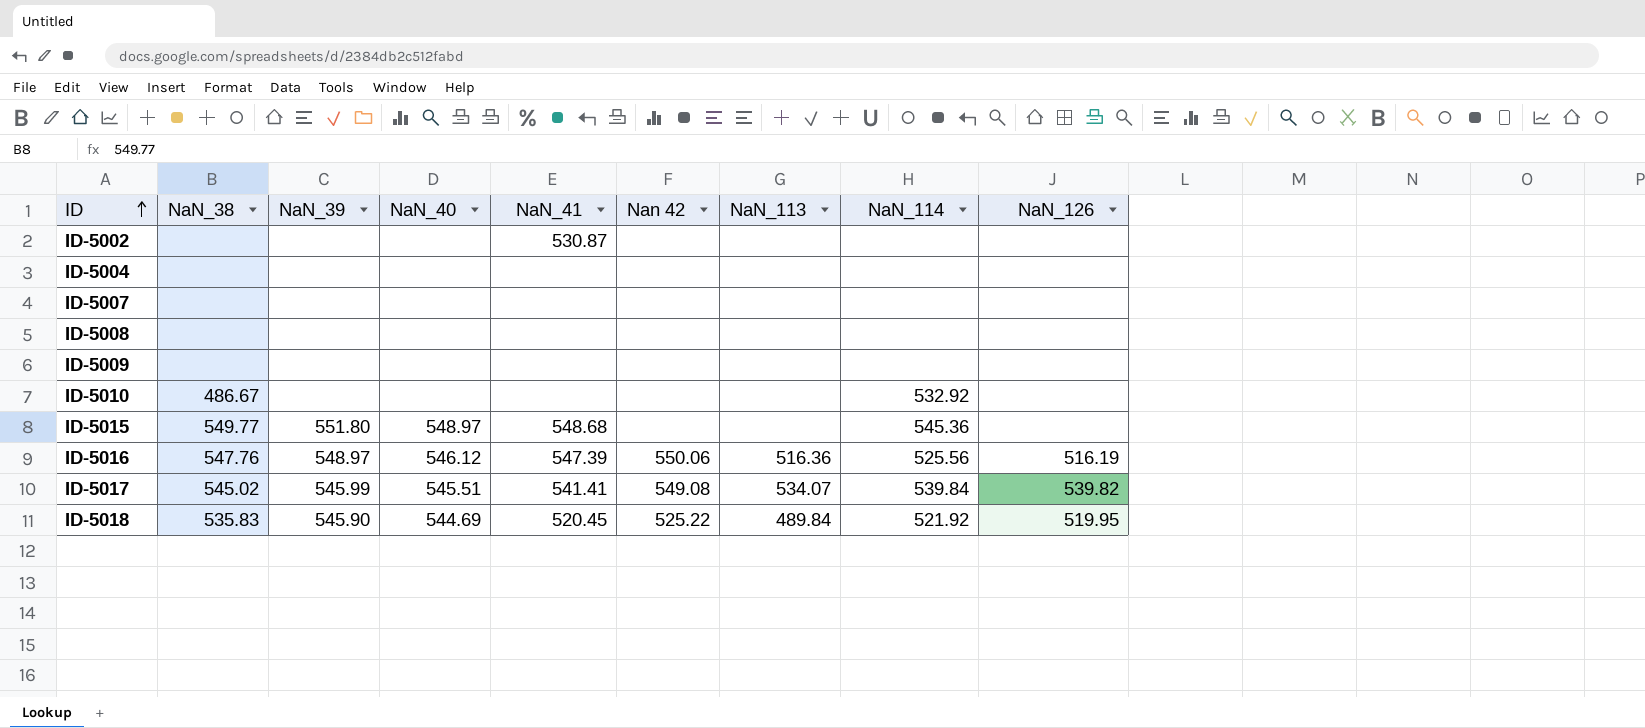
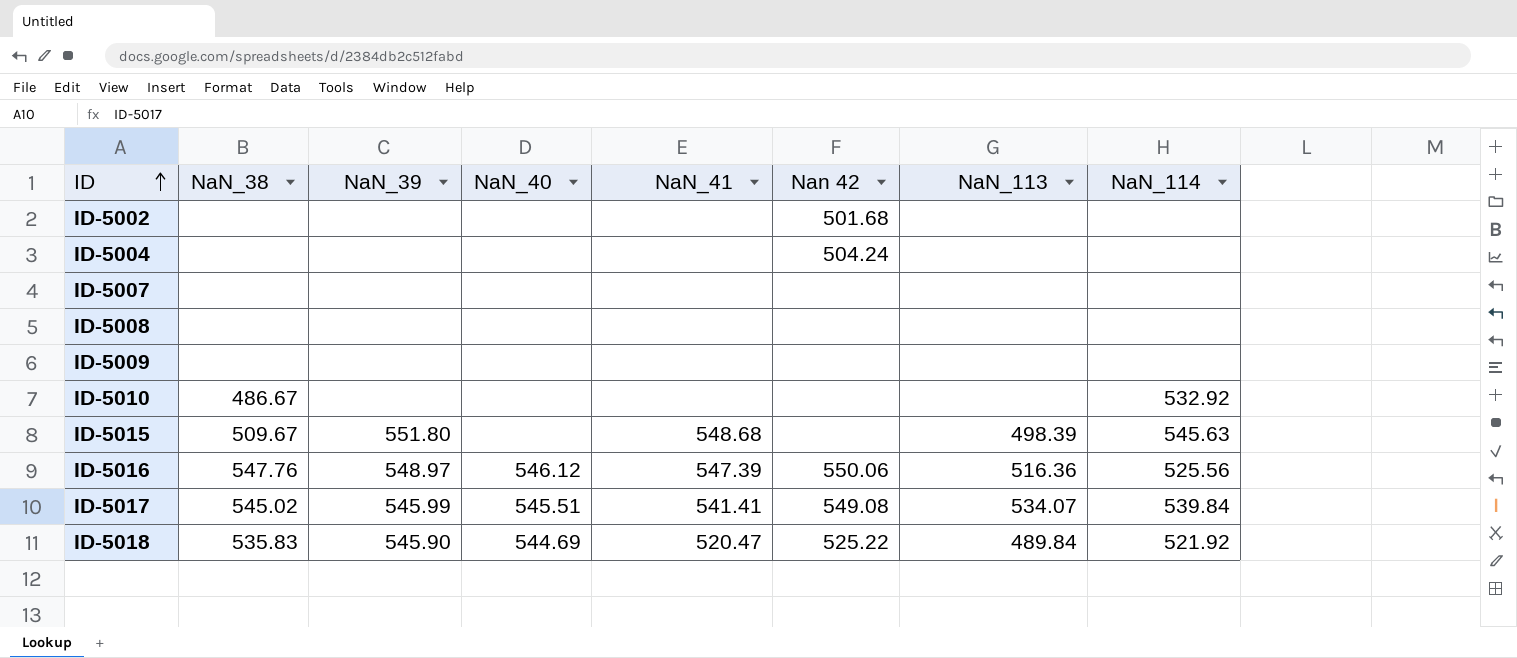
column NaN_126 | position: 9 -> none
ID-5002 | NaN_41: 530.87 -> none
ID-5002 | Nan 42: none -> 501.68
ID-5004 | Nan 42: none -> 504.24
ID-5015 | NaN_38: 549.77 -> 509.67
ID-5015 | NaN_40: 548.97 -> none
ID-5015 | NaN_113: none -> 498.39
ID-5015 | NaN_114: 545.36 -> 545.63
ID-5018 | NaN_41: 520.45 -> 520.47

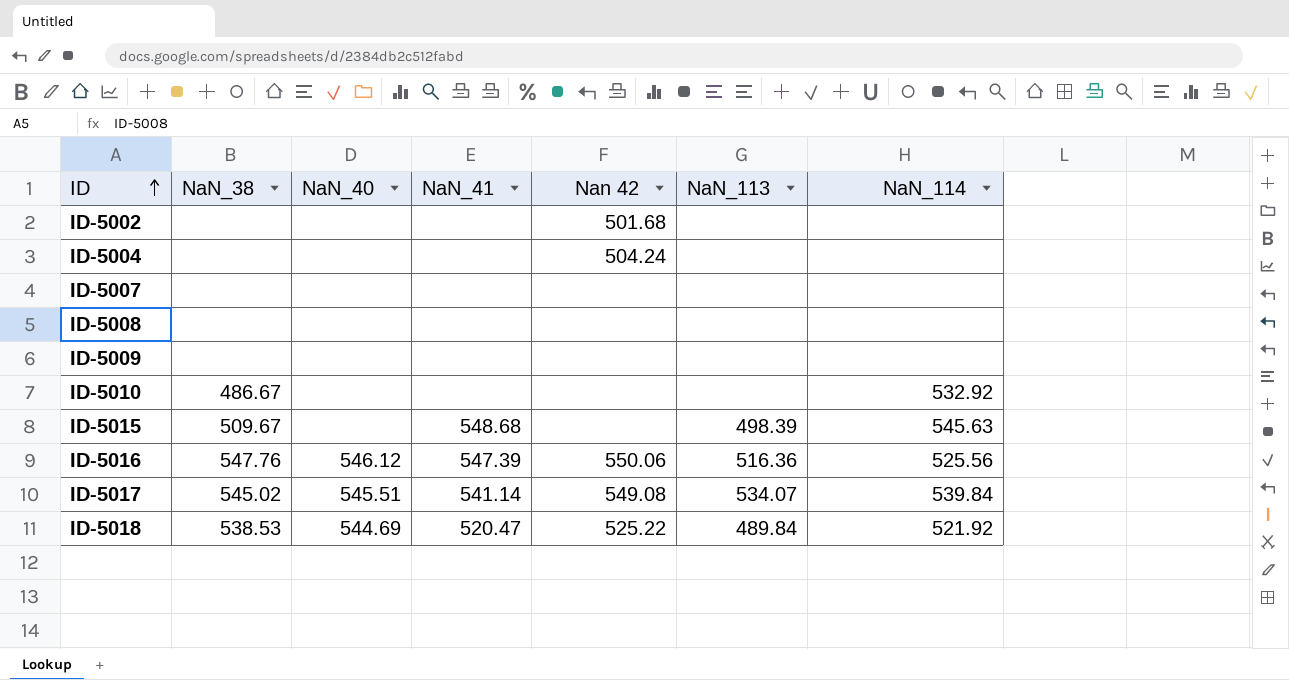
column NaN_39 | position: 3 -> none
ID-5017 | NaN_41: 541.41 -> 541.14
ID-5018 | NaN_38: 535.83 -> 538.53

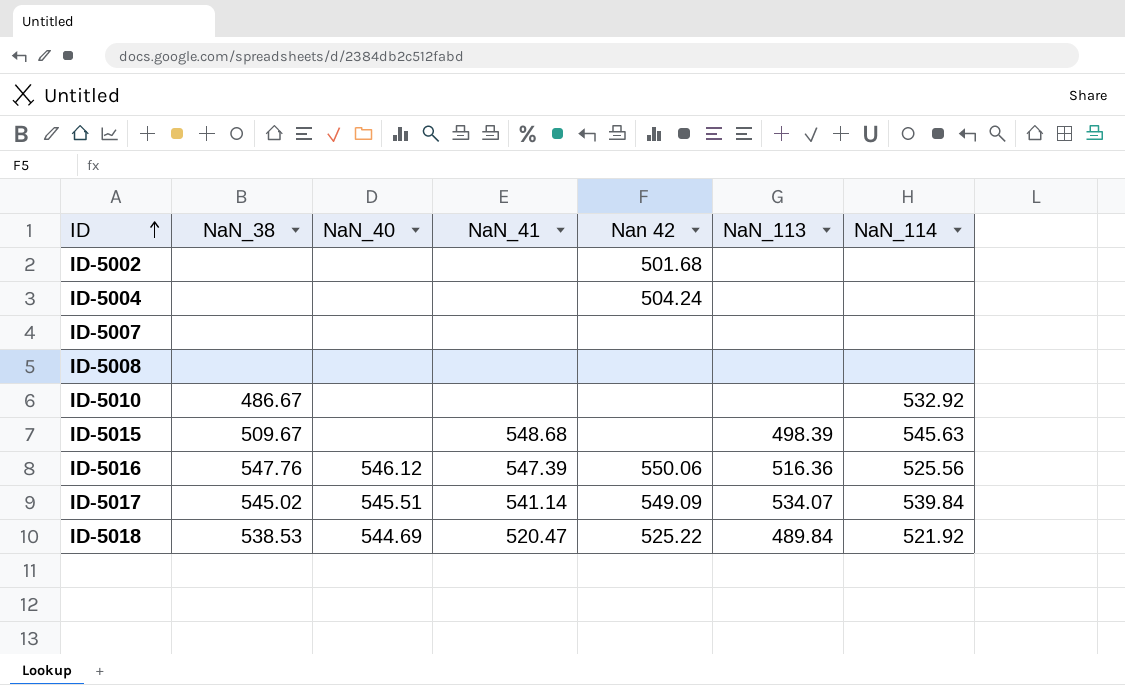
row ID-5009: none | none | none | none | none | none -> none
ID-5017 | Nan 42: 549.08 -> 549.09

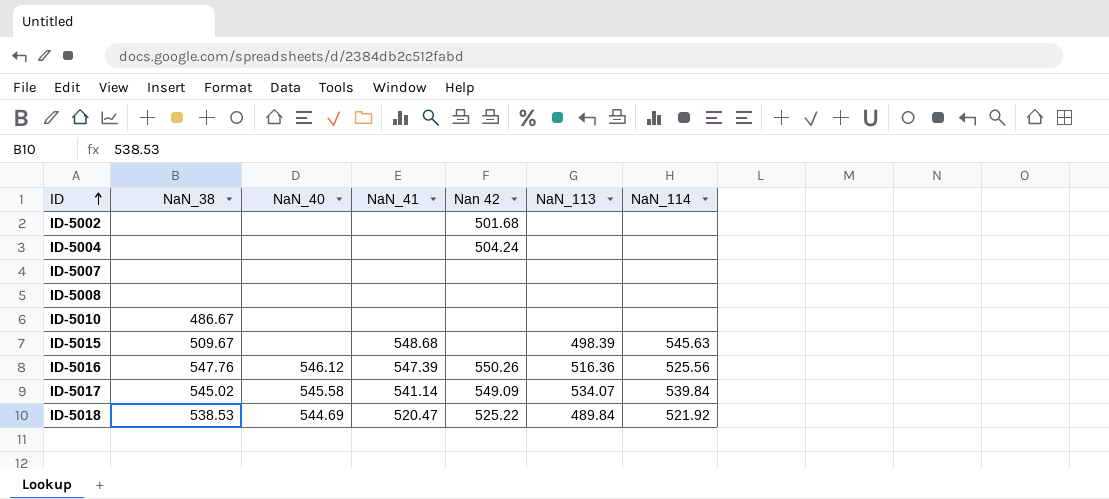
ID-5010 | NaN_114: 532.92 -> none
ID-5016 | Nan 42: 550.06 -> 550.26
ID-5017 | NaN_40: 545.51 -> 545.58

